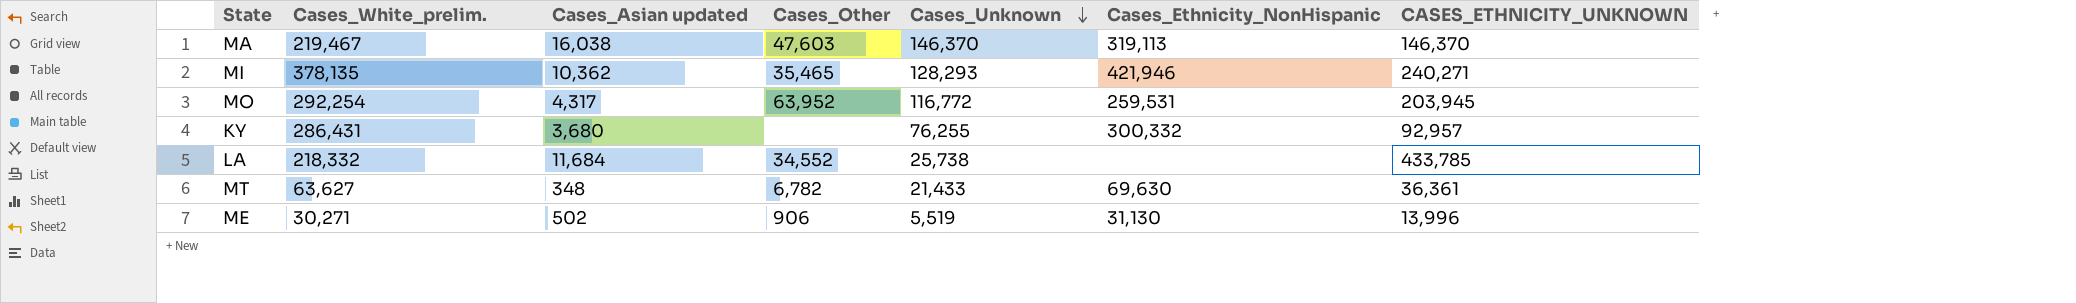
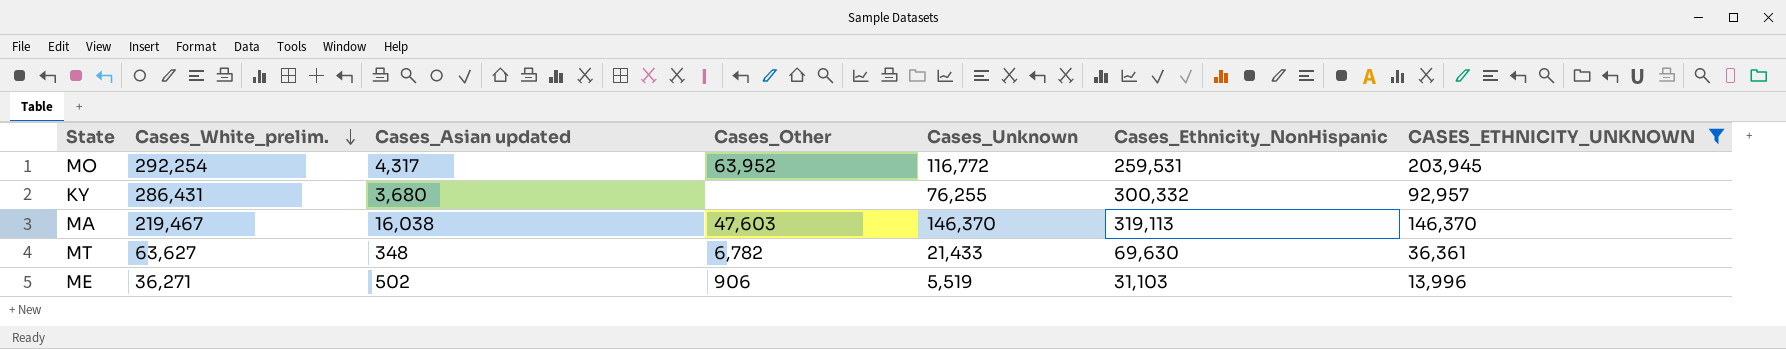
filter: none -> CASES_ETHNICITY_UNKNOWN <= 203,945
row order: Cases_Unknown descending -> Cases_White_prelim. descending
ME | Cases_White_prelim.: 30,271 -> 36,271
ME | Cases_Ethnicity_NonHispanic: 31,130 -> 31,103

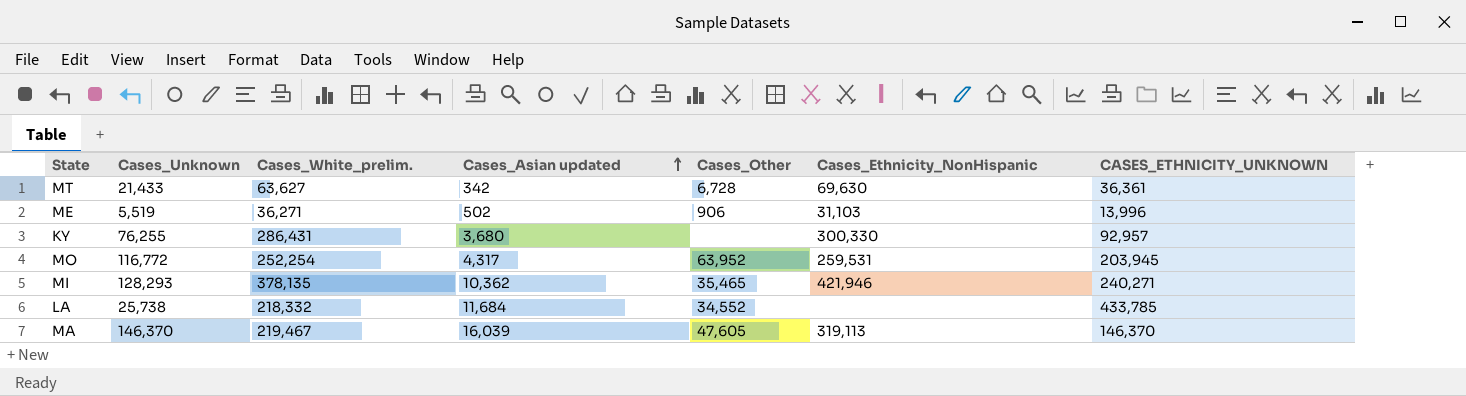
filter: CASES_ETHNICITY_UNKNOWN <= 203,945 -> none
row order: Cases_White_prelim. descending -> Cases_Asian updated ascending
column Cases_Unknown | position: 5 -> 2
MT | Cases_Asian updated: 348 -> 342
MT | Cases_Other: 6,782 -> 6,728
KY | Cases_Ethnicity_NonHispanic: 300,332 -> 300,330
MO | Cases_White_prelim.: 292,254 -> 252,254
MA | Cases_Asian updated: 16,038 -> 16,039
MA | Cases_Other: 47,603 -> 47,605

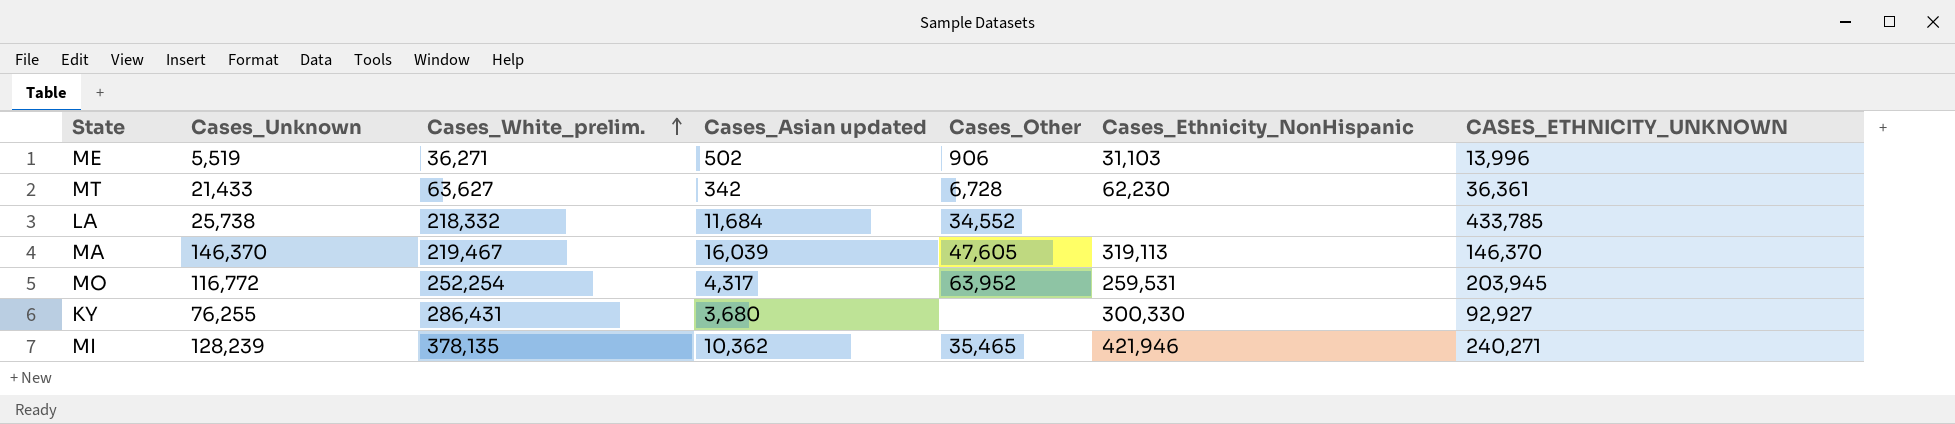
row order: Cases_Asian updated ascending -> Cases_White_prelim. ascending
MT | Cases_Ethnicity_NonHispanic: 69,630 -> 62,230
KY | CASES_ETHNICITY_UNKNOWN: 92,957 -> 92,927
MI | Cases_Unknown: 128,293 -> 128,239

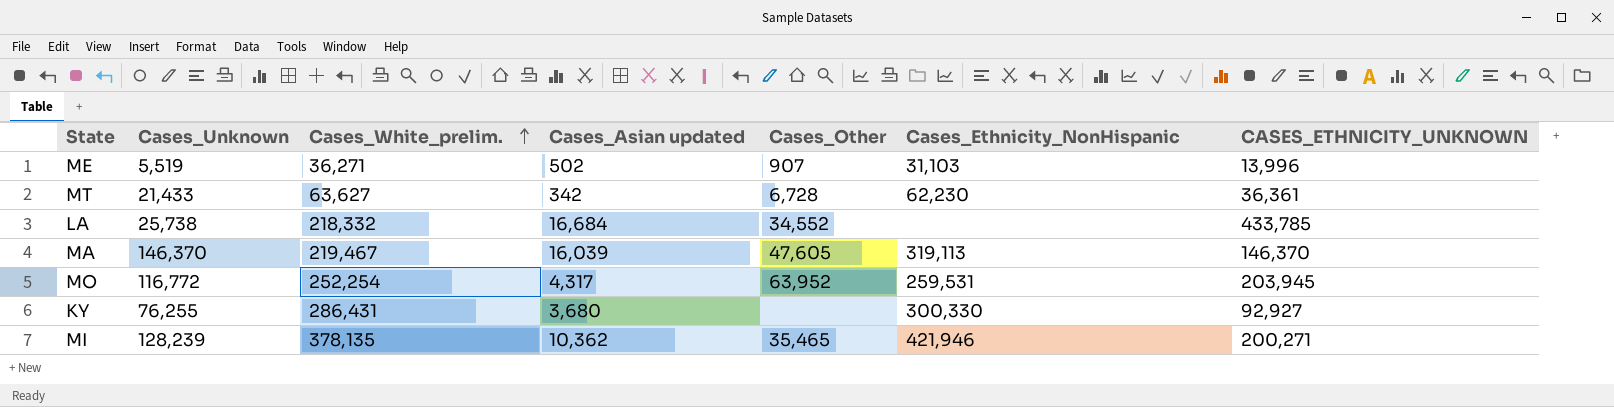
ME | Cases_Other: 906 -> 907
LA | Cases_Asian updated: 11,684 -> 16,684
MI | CASES_ETHNICITY_UNKNOWN: 240,271 -> 200,271

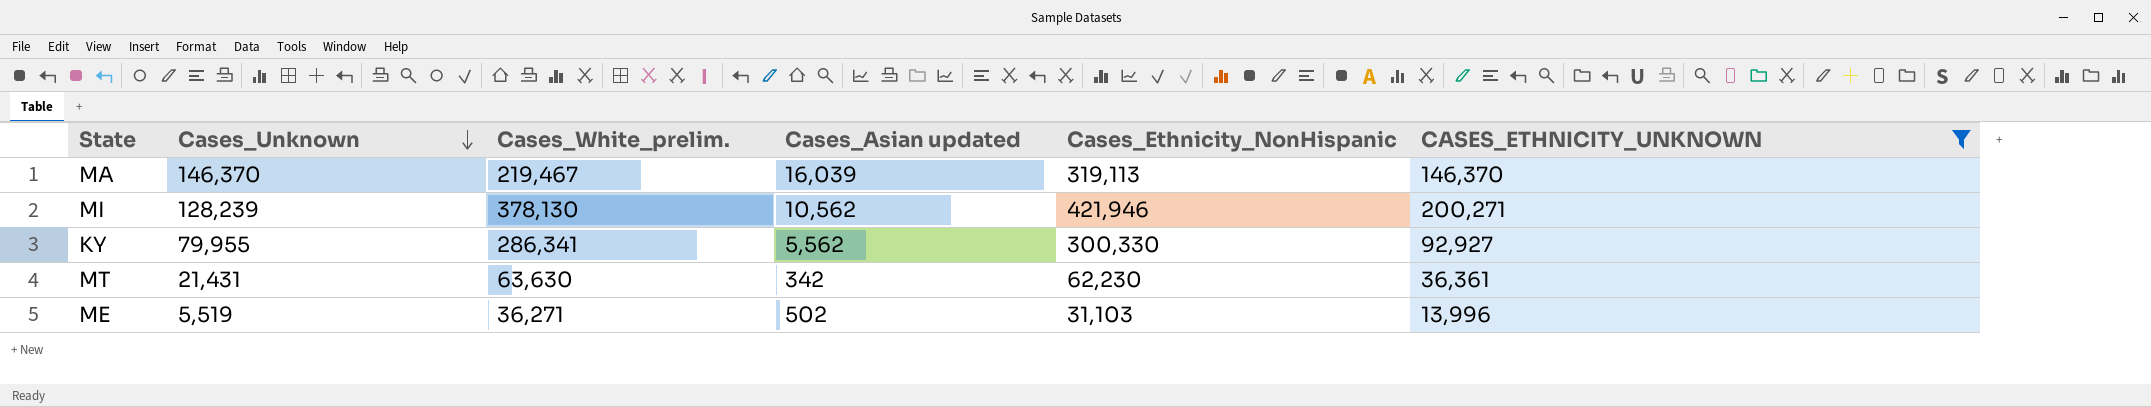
filter: none -> CASES_ETHNICITY_UNKNOWN <= 200,271
row order: Cases_White_prelim. ascending -> Cases_Unknown descending
column Cases_Other | position: 5 -> none
MI | Cases_White_prelim.: 378,135 -> 378,130
MI | Cases_Asian updated: 10,362 -> 10,562
KY | Cases_Unknown: 76,255 -> 79,955
KY | Cases_White_prelim.: 286,431 -> 286,341
KY | Cases_Asian updated: 3,680 -> 5,562
MT | Cases_Unknown: 21,433 -> 21,431
MT | Cases_White_prelim.: 63,627 -> 63,630

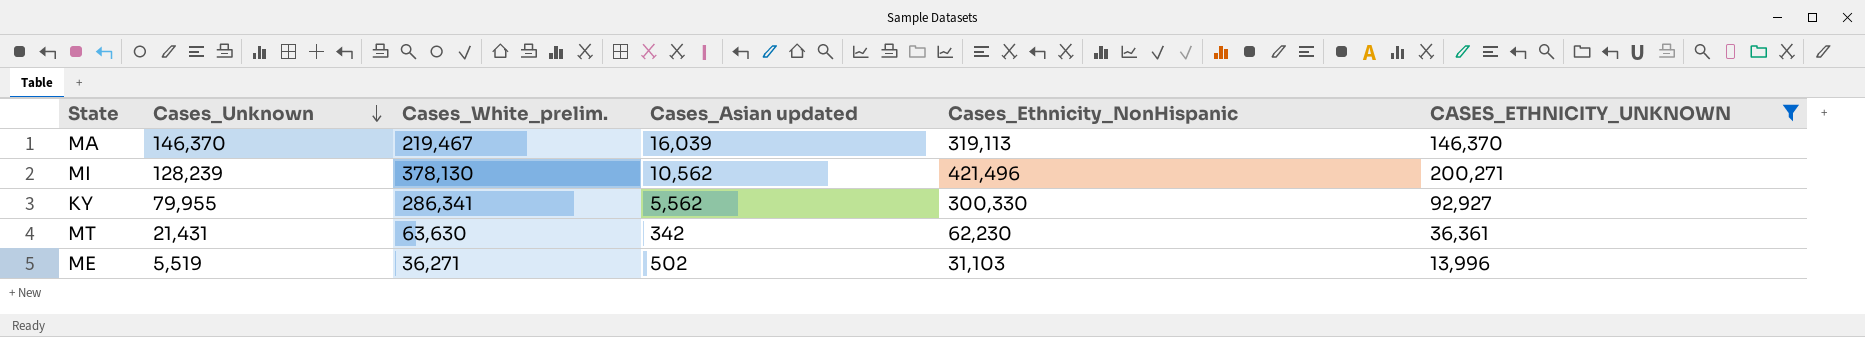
MI | Cases_Ethnicity_NonHispanic: 421,946 -> 421,496

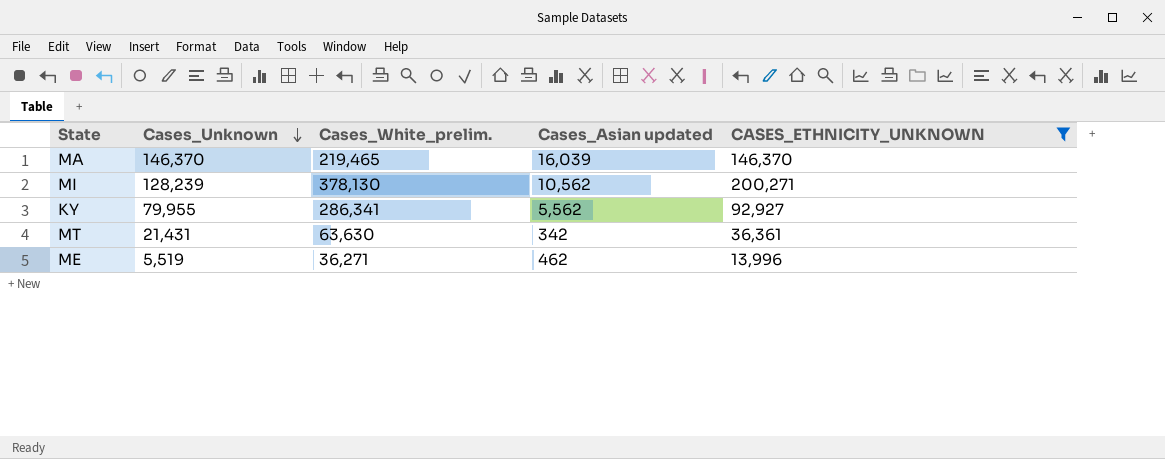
column Cases_Ethnicity_NonHispanic | position: 5 -> none
MA | Cases_White_prelim.: 219,467 -> 219,465
ME | Cases_Asian updated: 502 -> 462

